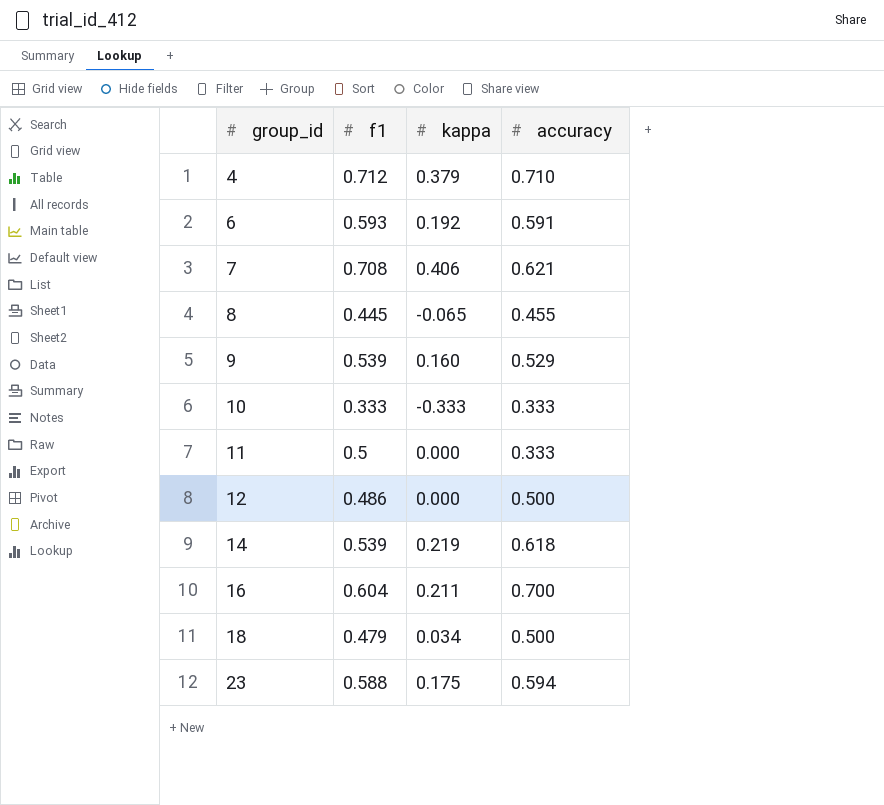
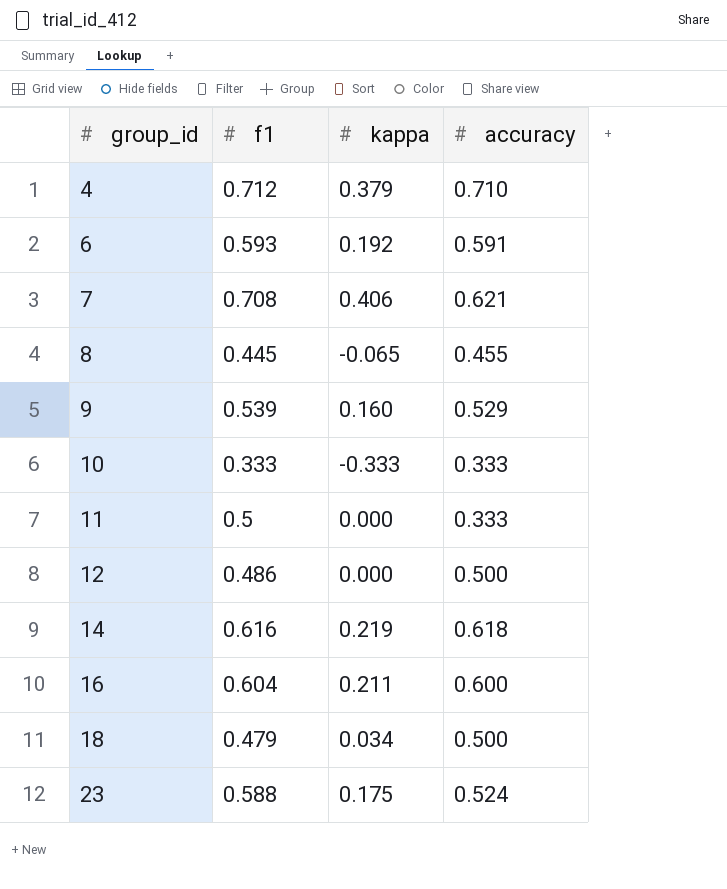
14 | f1: 0.539 -> 0.616
16 | accuracy: 0.700 -> 0.600
23 | accuracy: 0.594 -> 0.524

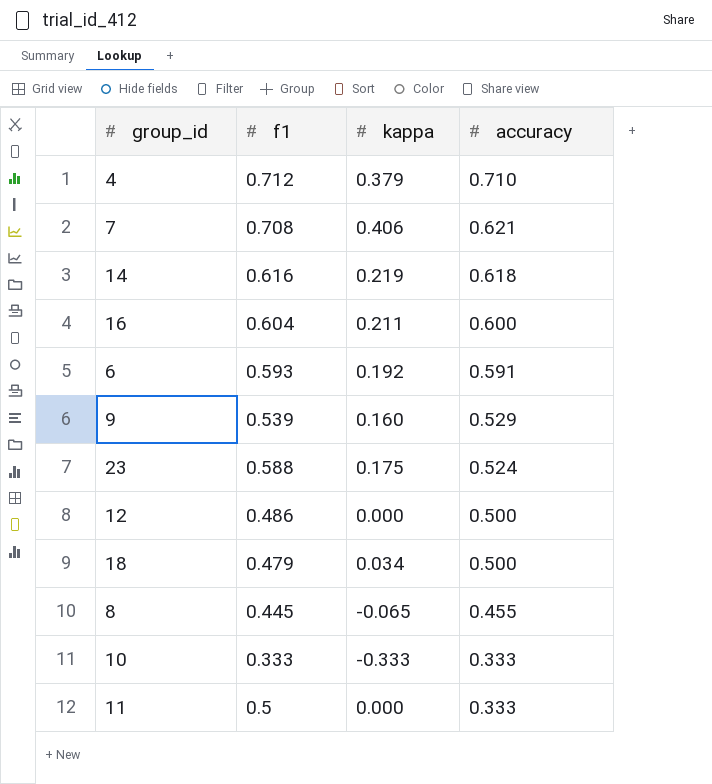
row order: group_id ascending -> accuracy descending

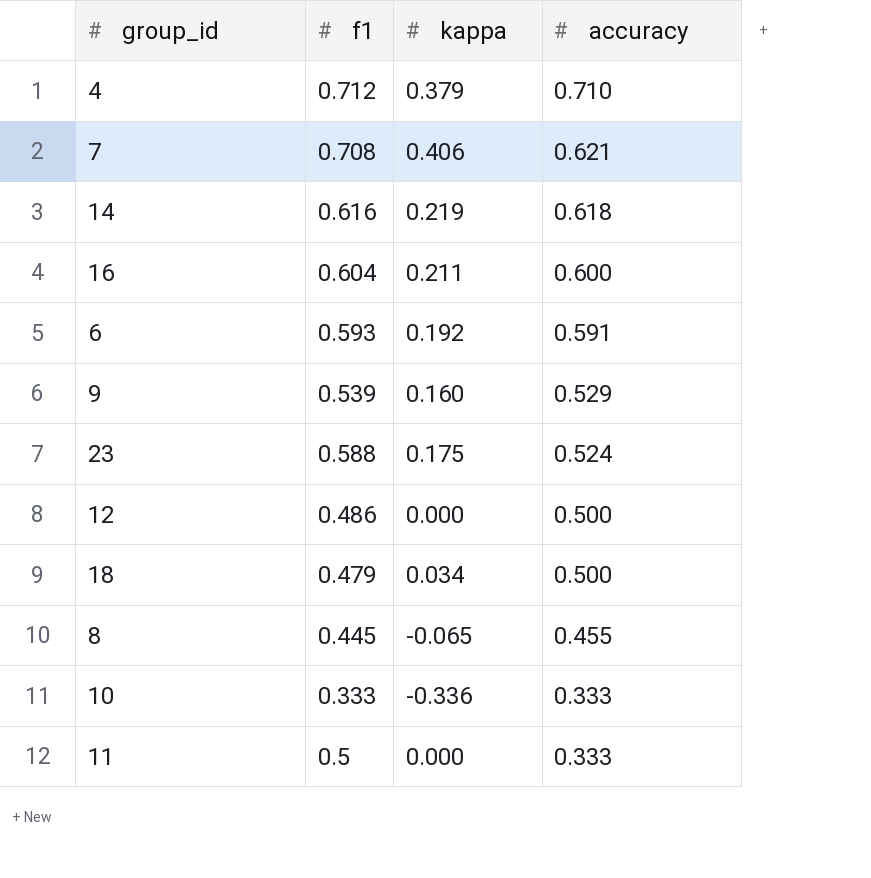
10 | kappa: -0.333 -> -0.336

